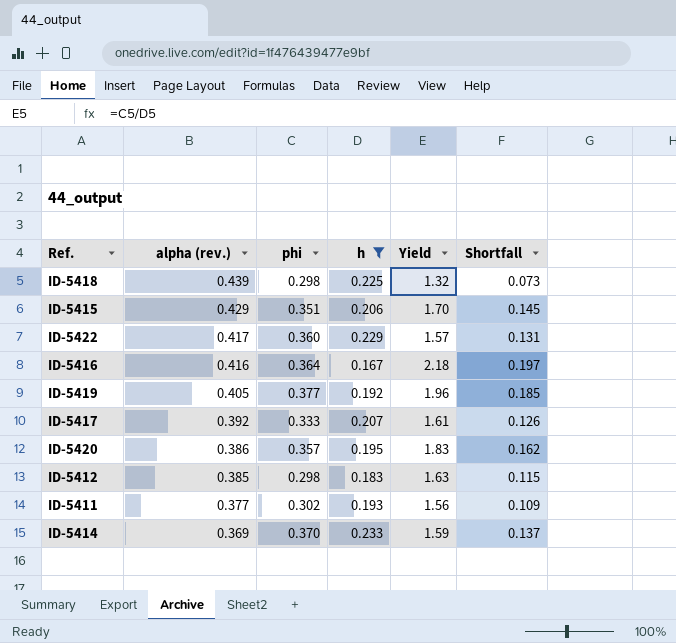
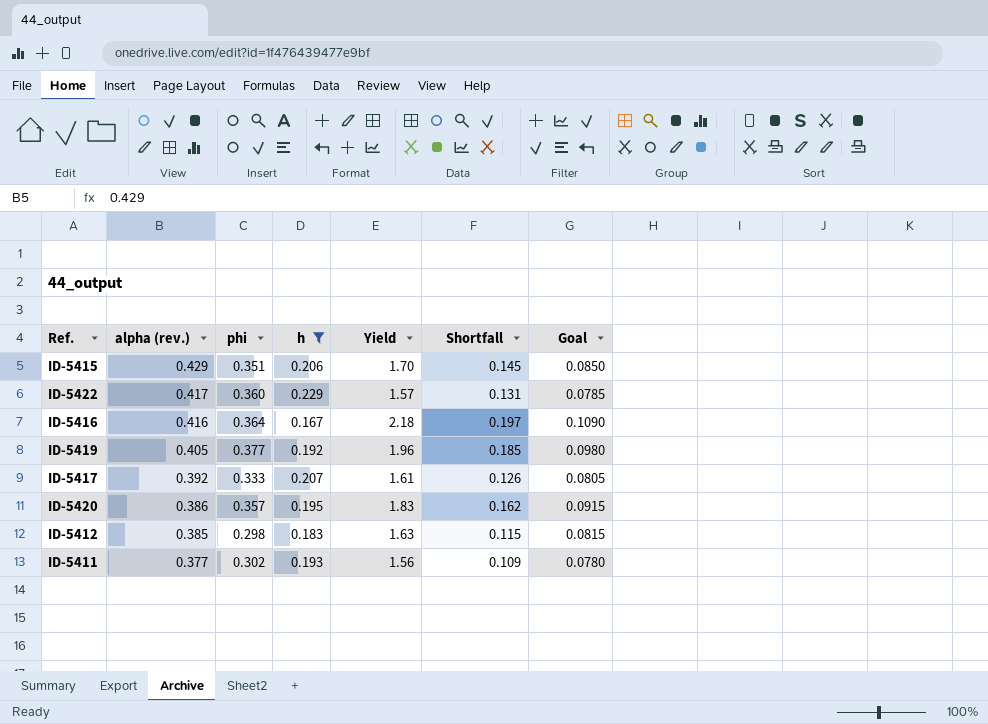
column Goal | formula: none -> [Yield] * 0.05
row ID-5418: 0.439 | 0.298 | 0.225 | 1.32 | 0.073 -> none
row ID-5414: 0.369 | 0.370 | 0.233 | 1.59 | 0.137 -> none

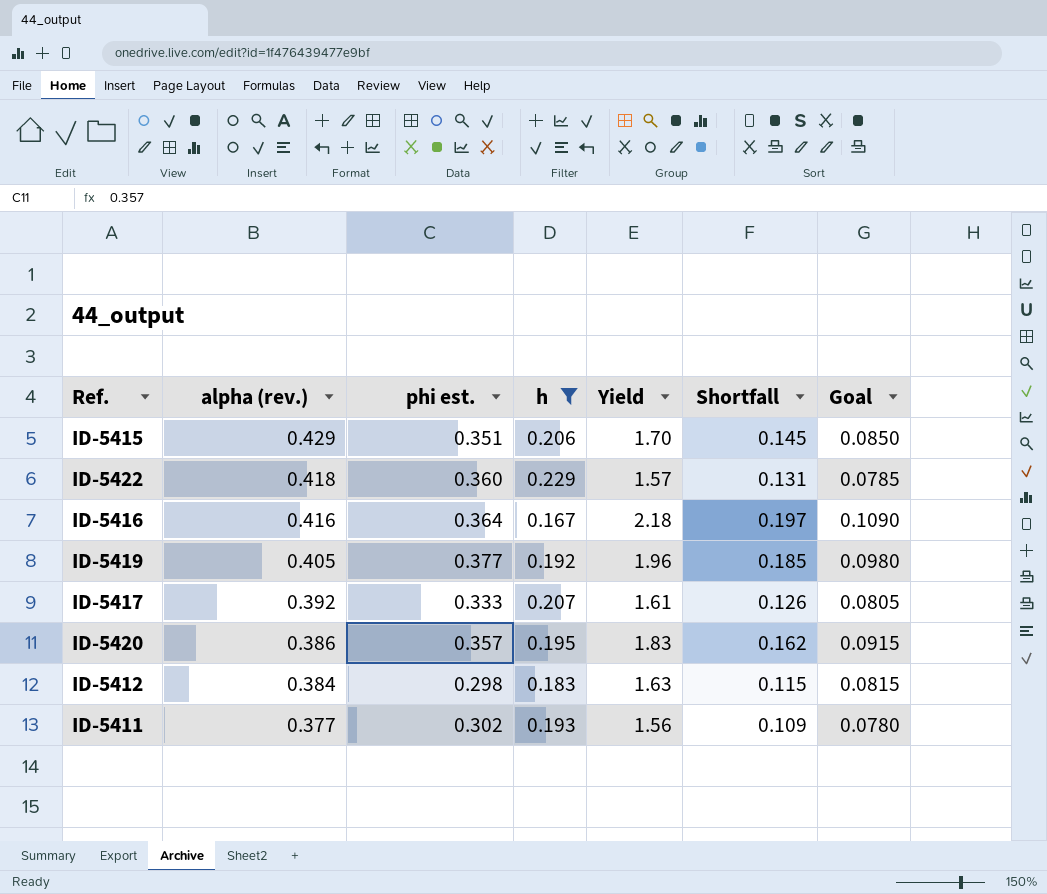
column name: phi -> phi est.
ID-5422 | alpha (rev.): 0.417 -> 0.418
ID-5412 | alpha (rev.): 0.385 -> 0.384

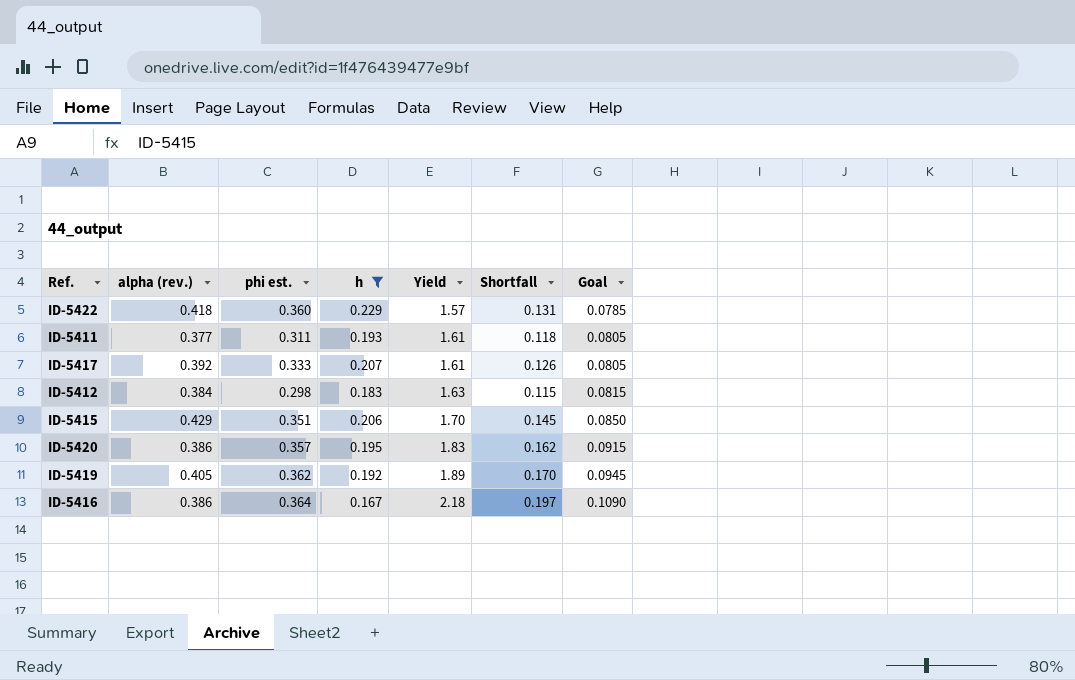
row order: alpha (rev.) descending -> Yield ascending
ID-5411 | phi est.: 0.302 -> 0.311
ID-5411 | Yield: 1.56 -> 1.61
ID-5411 | Shortfall: 0.109 -> 0.118
ID-5411 | Goal: 0.0780 -> 0.0805
ID-5419 | phi est.: 0.377 -> 0.362
ID-5419 | Yield: 1.96 -> 1.89
ID-5419 | Shortfall: 0.185 -> 0.170
ID-5419 | Goal: 0.0980 -> 0.0945
ID-5416 | alpha (rev.): 0.416 -> 0.386

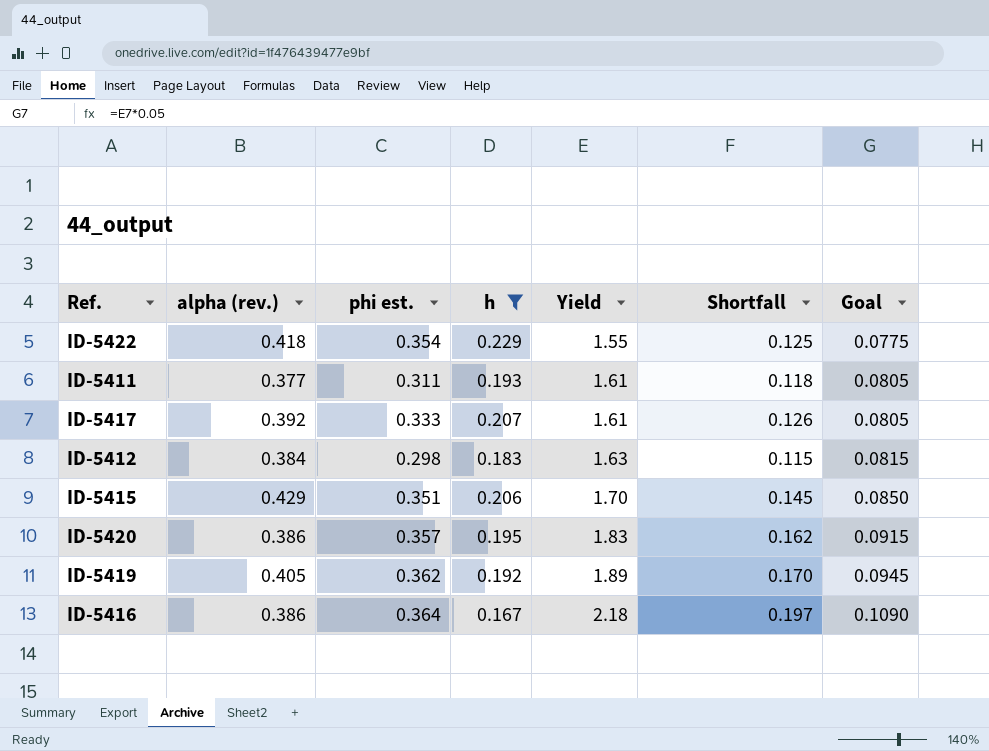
ID-5422 | phi est.: 0.360 -> 0.354
ID-5422 | Yield: 1.57 -> 1.55
ID-5422 | Shortfall: 0.131 -> 0.125
ID-5422 | Goal: 0.0785 -> 0.0775

